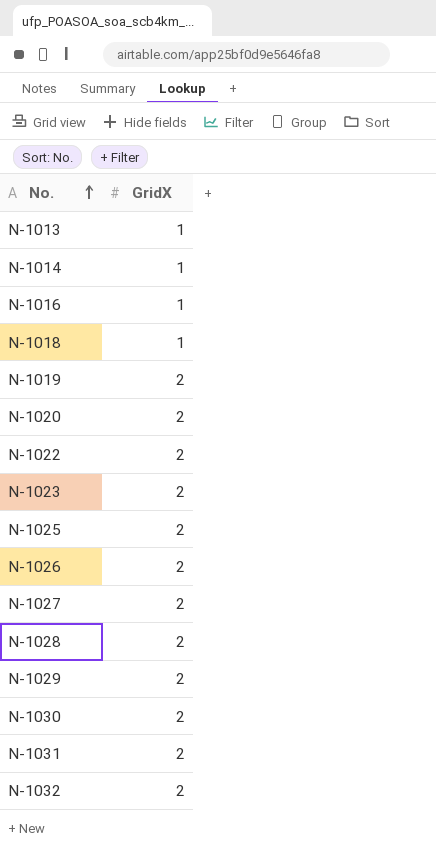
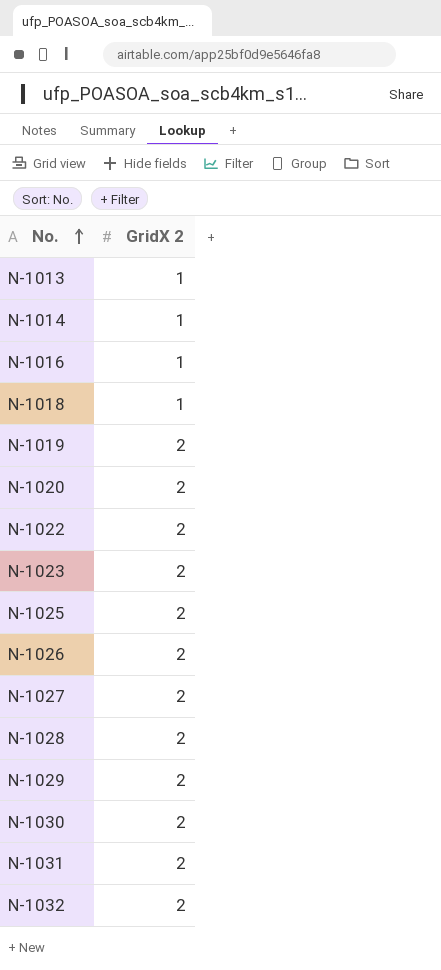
column name: GridX -> GridX 2

